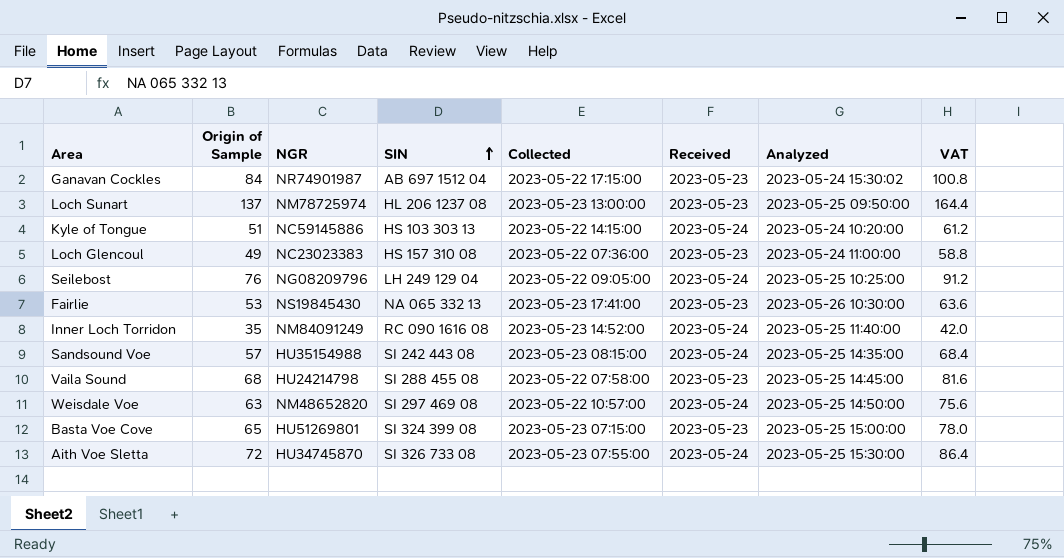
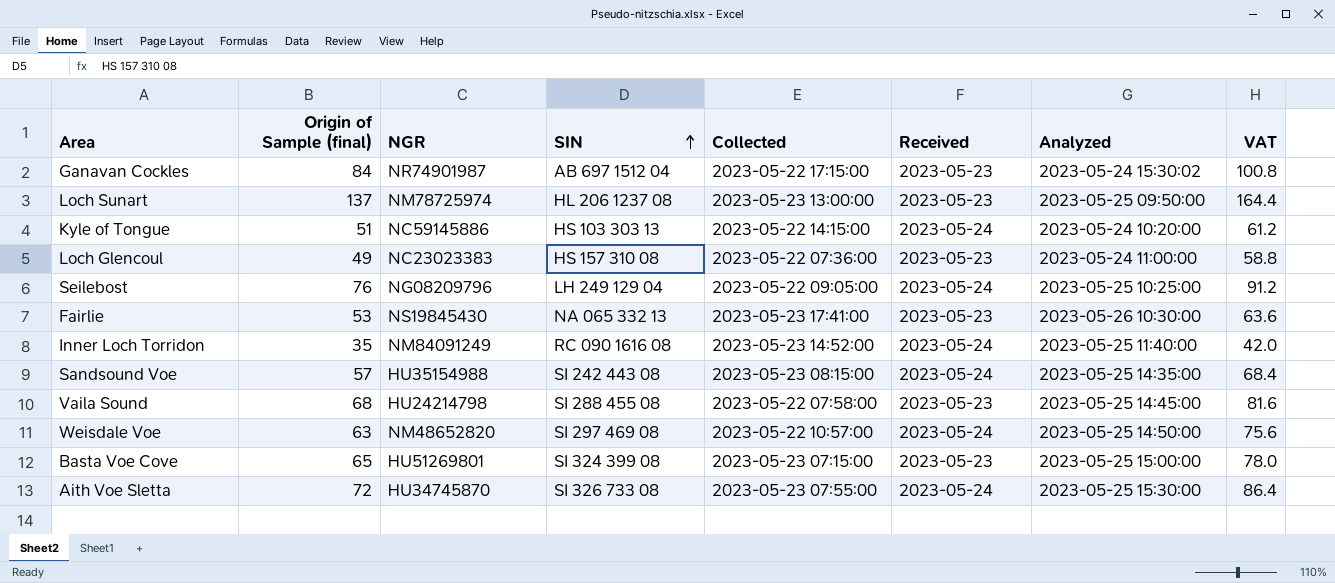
column name: Origin of Sample -> Origin of Sample (final)

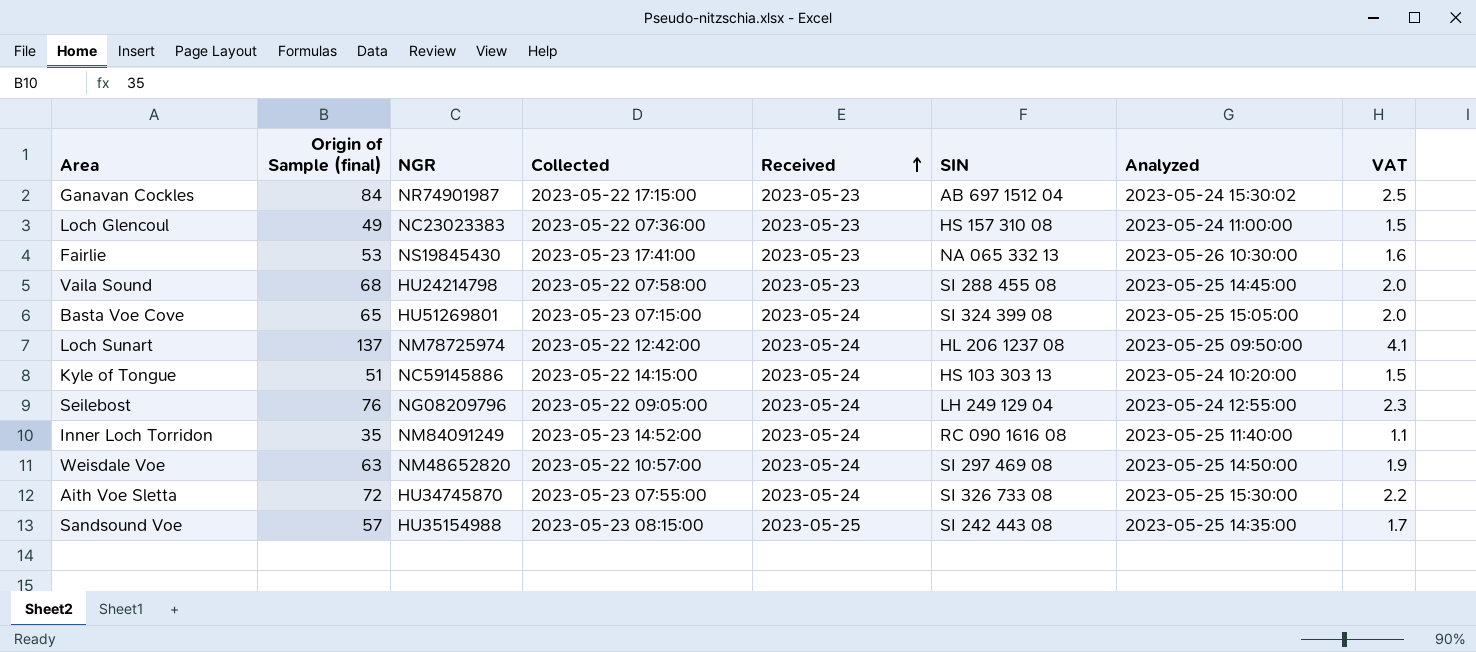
row order: SIN ascending -> Received ascending
column SIN | position: 4 -> 6
column VAT | formula: [Origin of Sample (final)] * 1.2 -> [Origin of Sample (final)] * 0.03
Basta Voe Cove | Received: 2023-05-23 -> 2023-05-24
Basta Voe Cove | Analyzed: 2023-05-25 15:00:00 -> 2023-05-25 15:05:00
Loch Sunart | Collected: 2023-05-23 13:00:00 -> 2023-05-22 12:42:00
Loch Sunart | Received: 2023-05-23 -> 2023-05-24
Seilebost | Analyzed: 2023-05-25 10:25:00 -> 2023-05-24 12:55:00
Sandsound Voe | Received: 2023-05-24 -> 2023-05-25

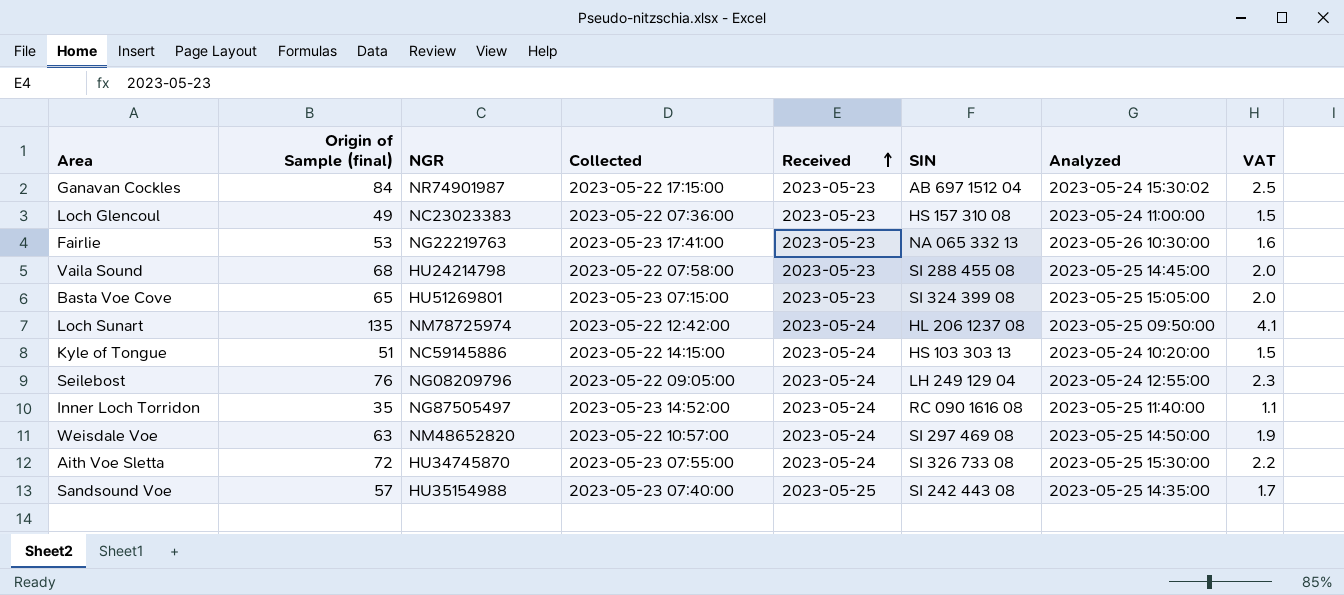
Fairlie | NGR: NS19845430 -> NG22219763
Basta Voe Cove | Received: 2023-05-24 -> 2023-05-23
Loch Sunart | Origin of Sample (final): 137 -> 135
Inner Loch Torridon | NGR: NM84091249 -> NG87505497
Sandsound Voe | Collected: 2023-05-23 08:15:00 -> 2023-05-23 07:40:00

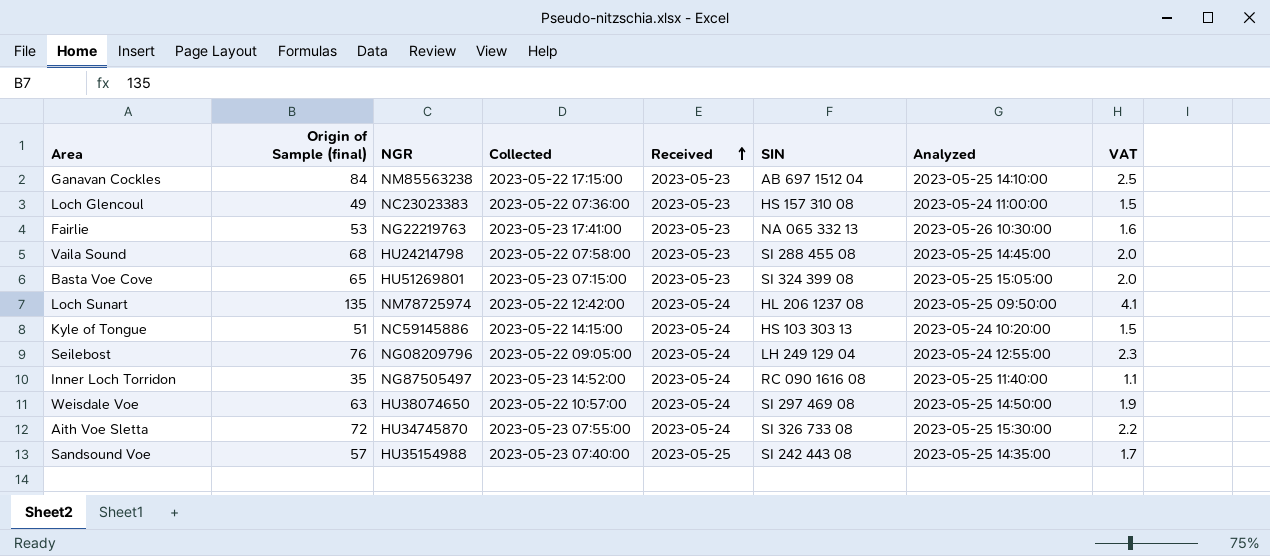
Ganavan Cockles | NGR: NR74901987 -> NM85563238
Ganavan Cockles | Analyzed: 2023-05-24 15:30:02 -> 2023-05-25 14:10:00
Weisdale Voe | NGR: NM48652820 -> HU38074650

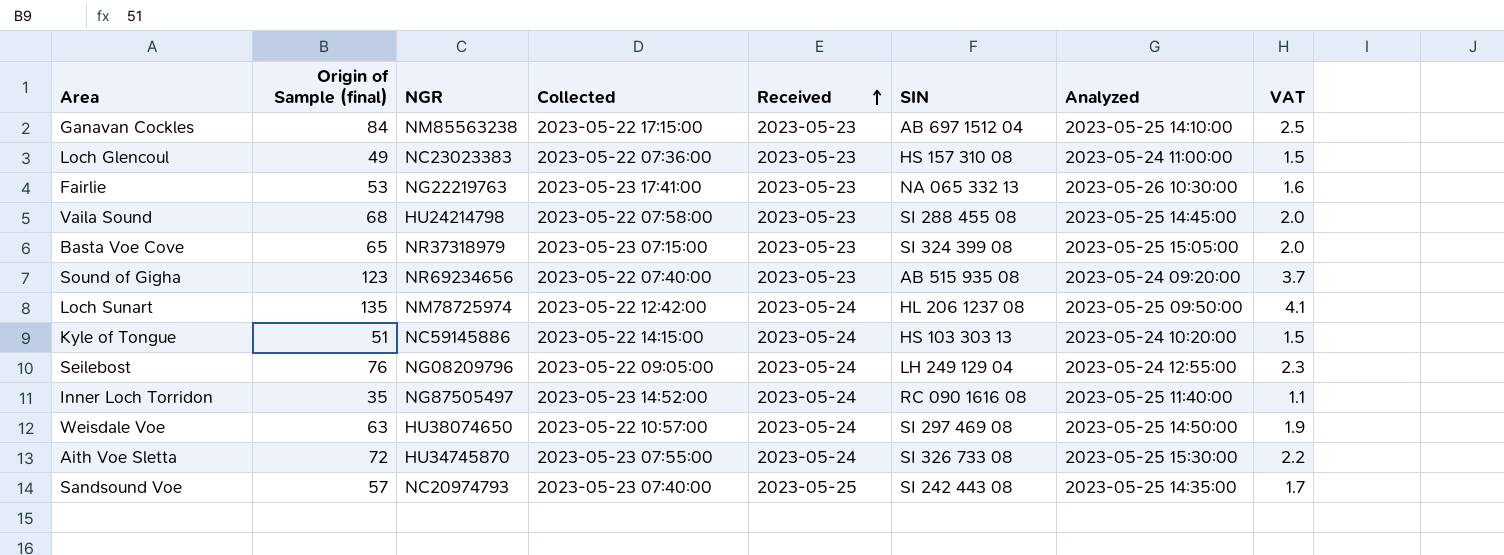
Basta Voe Cove | NGR: HU51269801 -> NR37318979
row Sound of Gigha: none -> 123 | NR69234656 | 2023-05-22 07:40:00 | 2023-05-23 | AB 515 935 08 | 2023-05-24 09:20:00 | 3.7
Sandsound Voe | NGR: HU35154988 -> NC20974793

